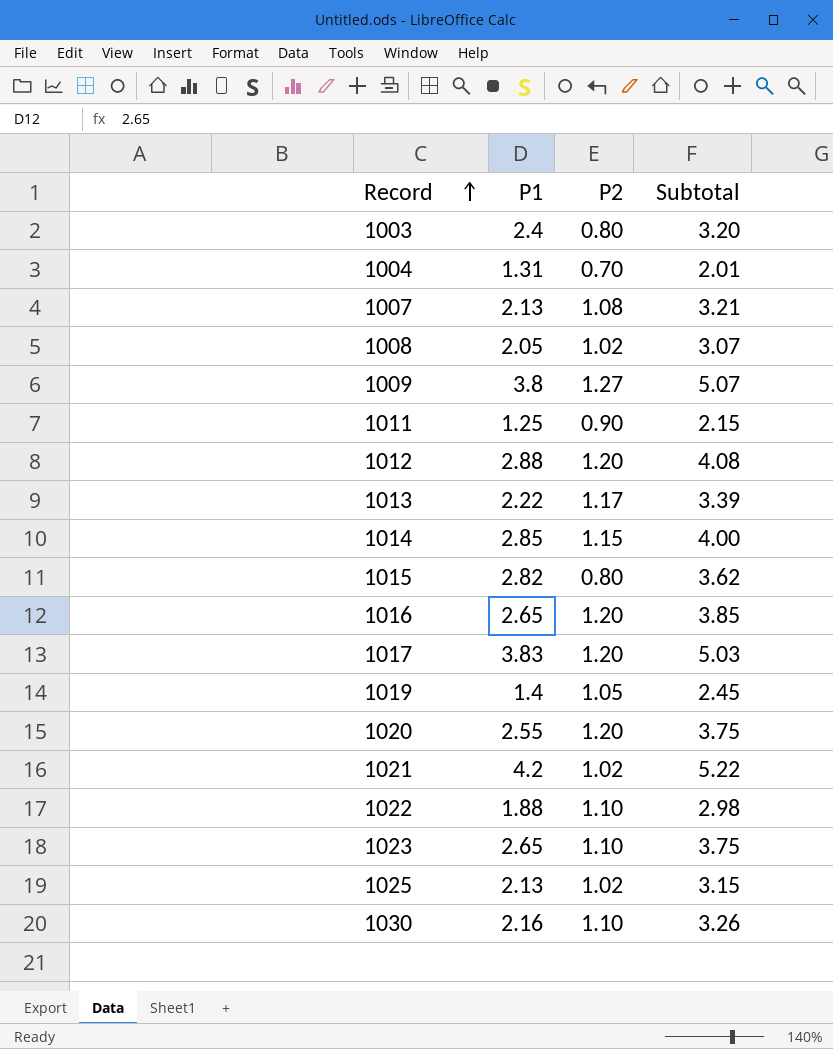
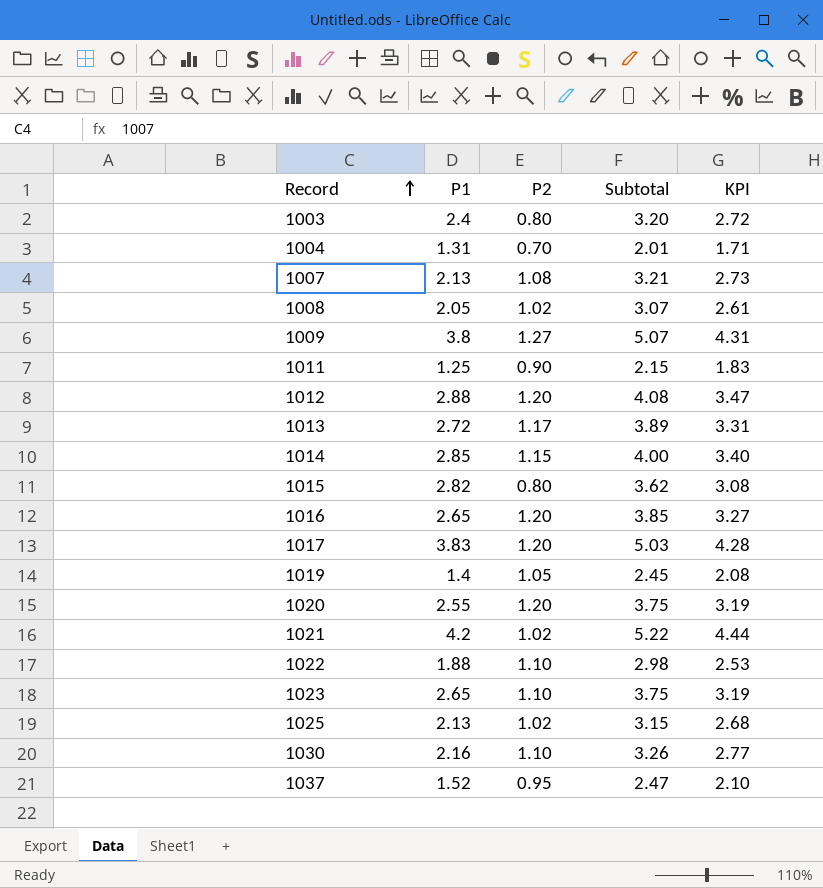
column KPI | formula: none -> [Subtotal] * 0.85
1013 | P1: 2.22 -> 2.72
1013 | Subtotal: 3.39 -> 3.89
row 1037: none -> 1.52 | 0.95 | 2.47 | 2.10

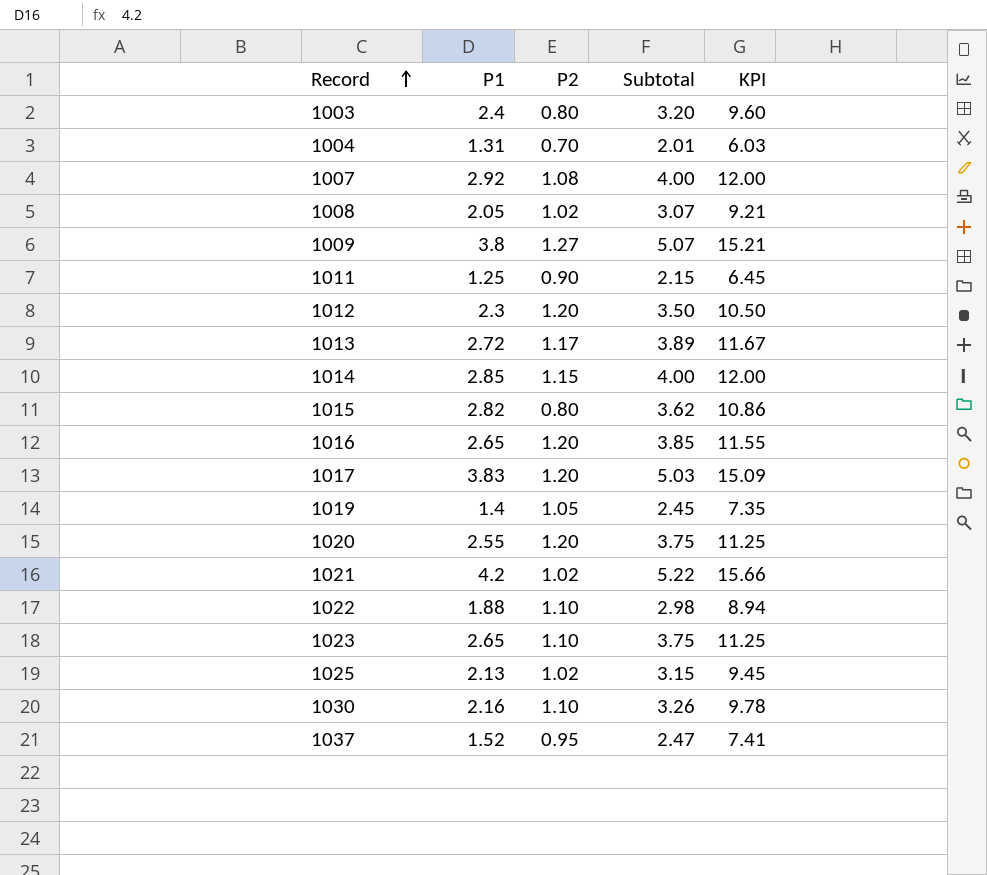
column KPI | formula: [Subtotal] * 0.85 -> [Subtotal] * 3
1007 | P1: 2.13 -> 2.92
1007 | Subtotal: 3.21 -> 4.00
1012 | P1: 2.88 -> 2.3
1012 | Subtotal: 4.08 -> 3.50

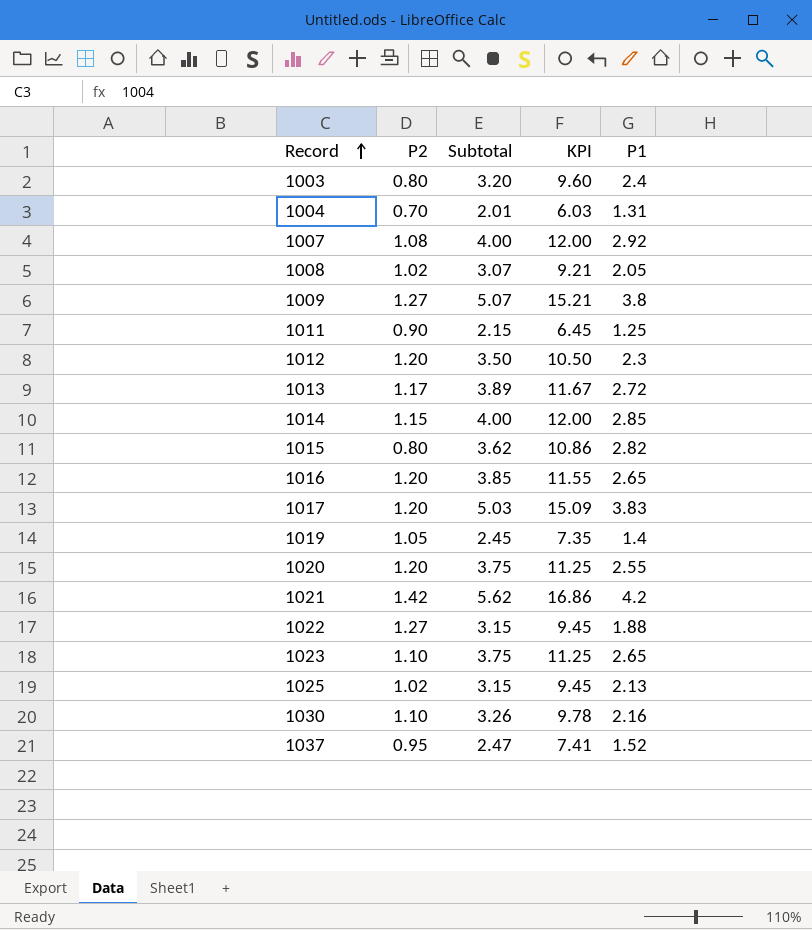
column P1 | position: 2 -> 5
1021 | P2: 1.02 -> 1.42
1021 | Subtotal: 5.22 -> 5.62
1021 | KPI: 15.66 -> 16.86
1022 | P2: 1.10 -> 1.27
1022 | Subtotal: 2.98 -> 3.15
1022 | KPI: 8.94 -> 9.45

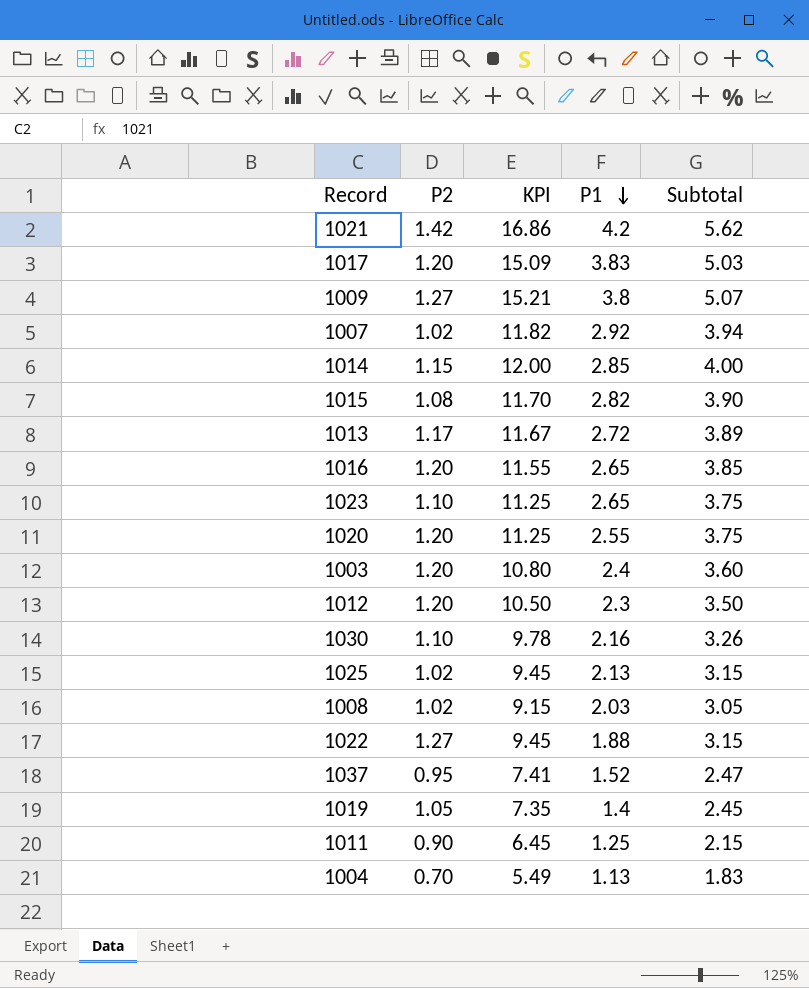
row order: Record ascending -> P1 descending
column Subtotal | position: 3 -> 5
1007 | P2: 1.08 -> 1.02
1007 | KPI: 12.00 -> 11.82
1007 | Subtotal: 4.00 -> 3.94
1015 | P2: 0.80 -> 1.08
1015 | KPI: 10.86 -> 11.70
1015 | Subtotal: 3.62 -> 3.90
1003 | P2: 0.80 -> 1.20
1003 | KPI: 9.60 -> 10.80
1003 | Subtotal: 3.20 -> 3.60
1008 | KPI: 9.21 -> 9.15
1008 | P1: 2.05 -> 2.03
1008 | Subtotal: 3.07 -> 3.05
1004 | KPI: 6.03 -> 5.49
1004 | P1: 1.31 -> 1.13
1004 | Subtotal: 2.01 -> 1.83

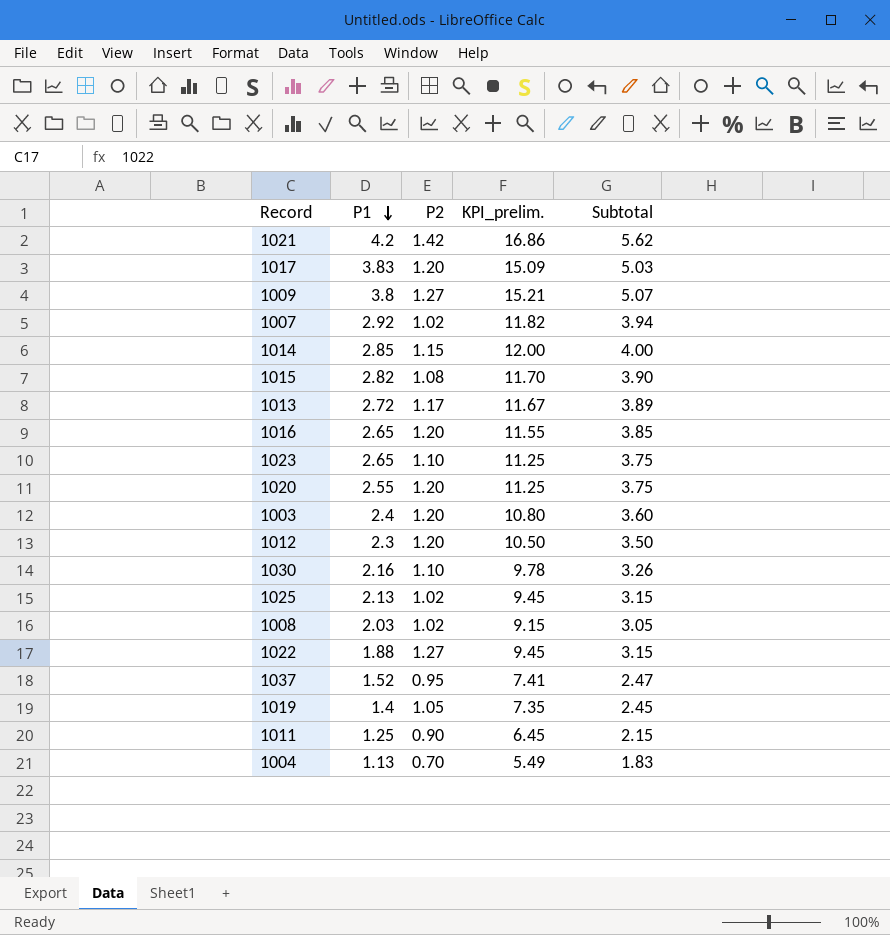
column P1 | position: 4 -> 2
column name: KPI -> KPI_prelim.

